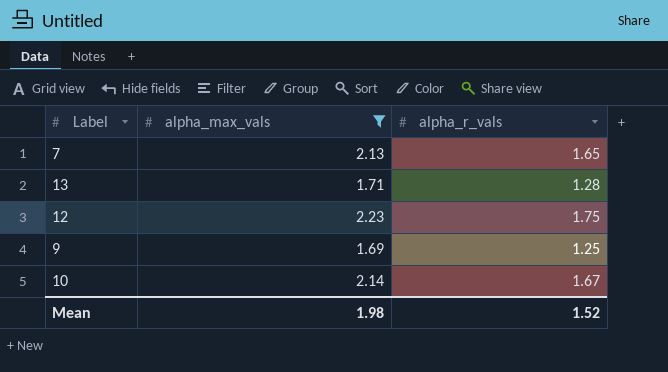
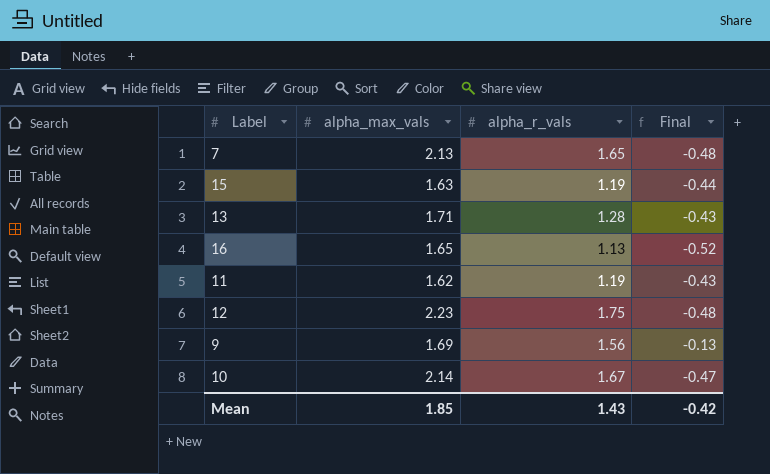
filter: alpha_max_vals >= 1.69 -> none
column Final | formula: none -> [alpha_r_vals] - [alpha_max_vals]
9 | alpha_r_vals: 1.25 -> 1.56
Mean | alpha_max_vals: 1.98 -> 1.85
Mean | alpha_r_vals: 1.52 -> 1.43

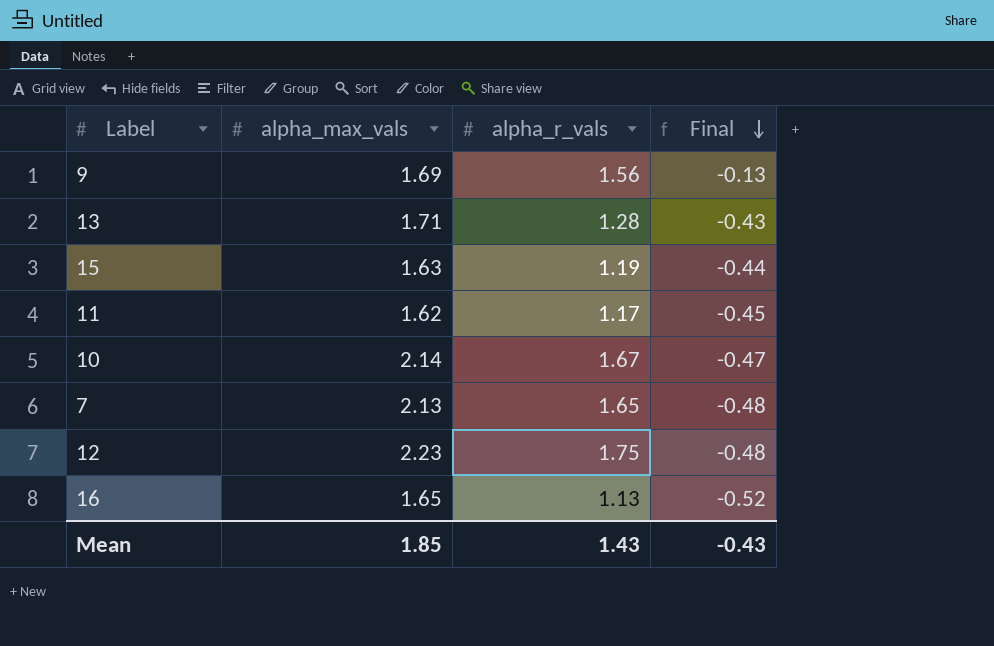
row order: none -> Final descending
11 | alpha_r_vals: 1.19 -> 1.17
11 | Final: -0.43 -> -0.45
Mean | Final: -0.42 -> -0.43

